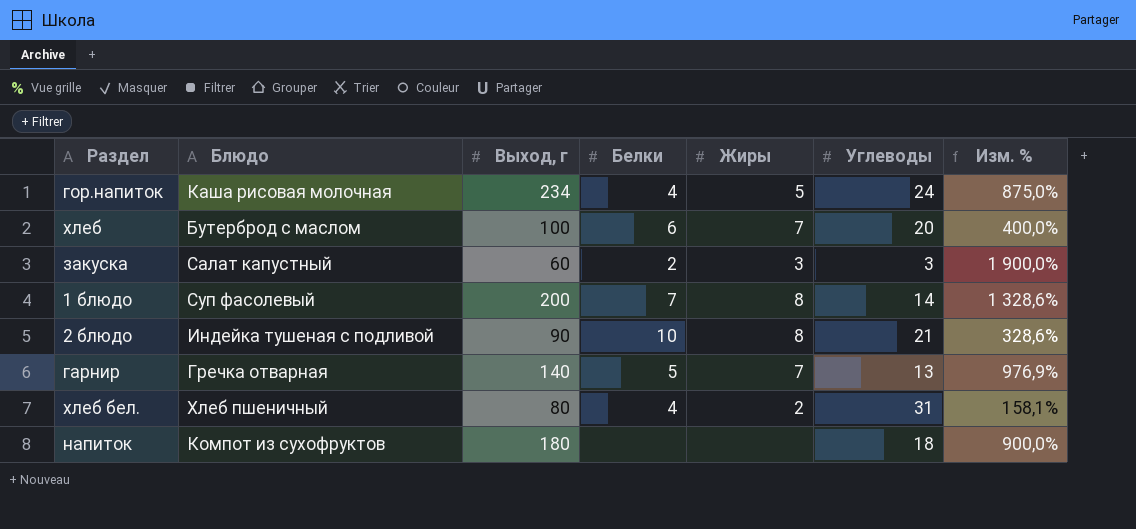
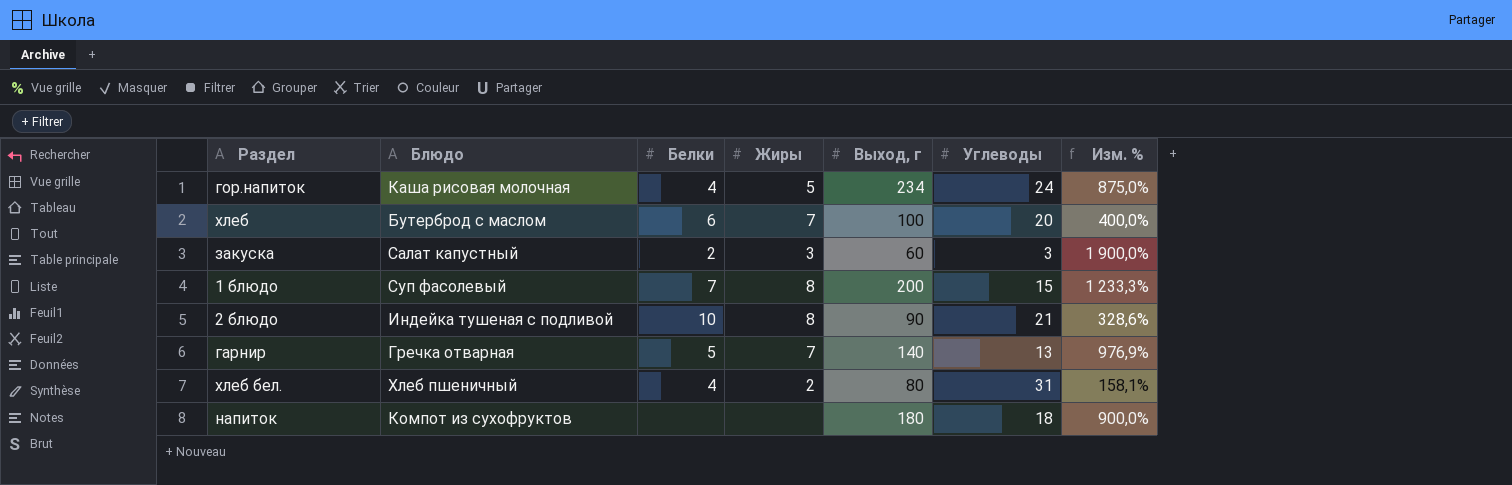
column Выход, г | position: 3 -> 5
1 блюдо | Углеводы: 14 -> 15
1 блюдо | Изм. %: 1 328,6% -> 1 233,3%

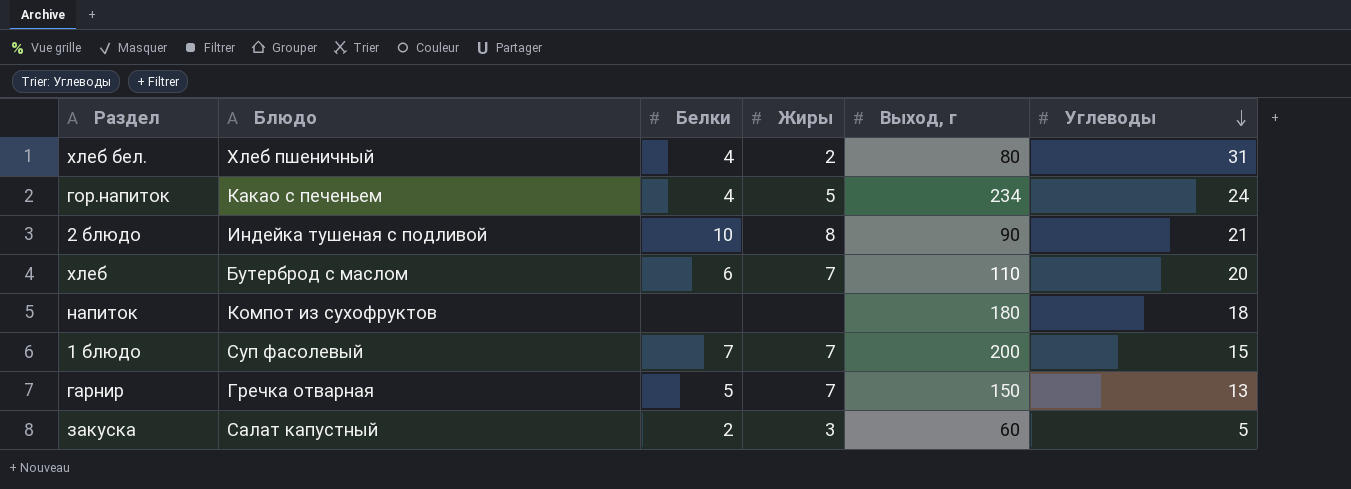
row order: none -> Углеводы descending
column Изм. % | formula: ([Выход, г] - [Углеводы]) / [Углеводы] -> none
гор.напиток | Блюдо: Каша рисовая молочная -> Какао с печеньем
хлеб | Выход, г: 100 -> 110
1 блюдо | Жиры: 8 -> 7
гарнир | Выход, г: 140 -> 150
закуска | Углеводы: 3 -> 5

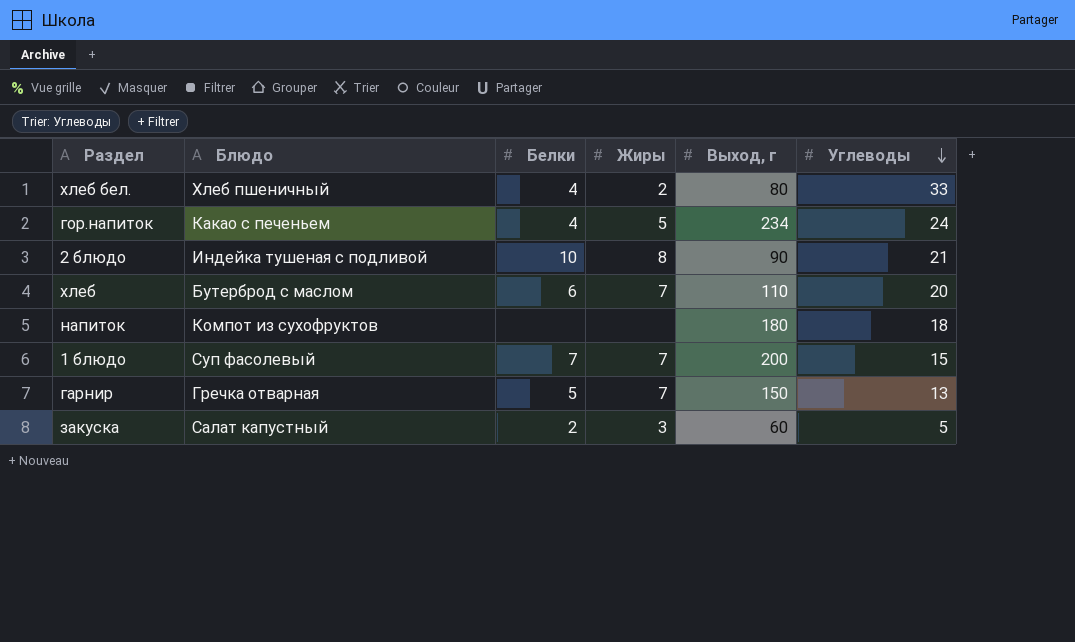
хлеб бел. | Углеводы: 31 -> 33

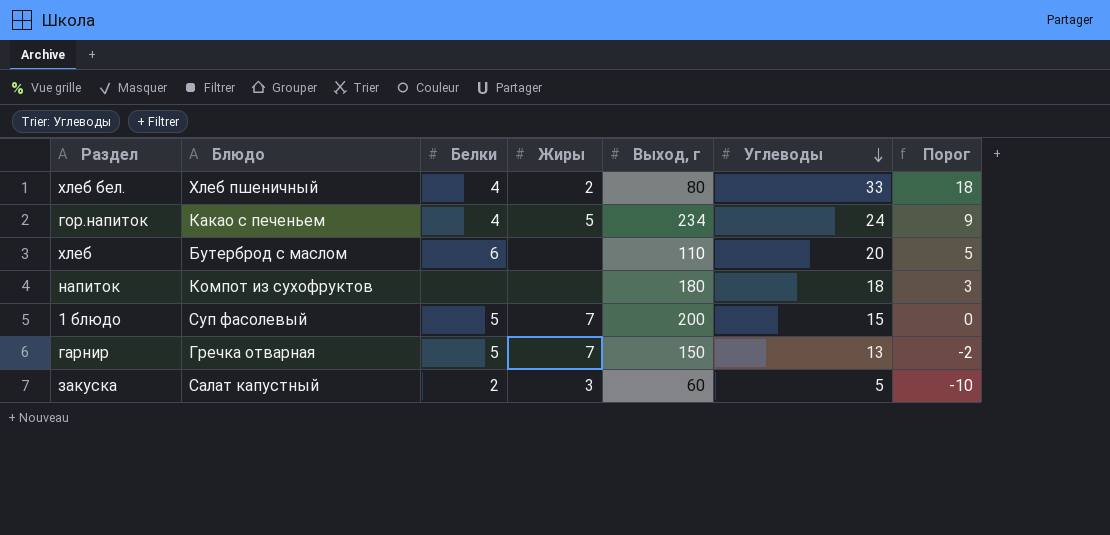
column Порог | formula: none -> [Углеводы] - 15
row 2 блюдо: Индейка тушеная с подливой | 10 | 8 | 90 | 21 -> none
хлеб | Жиры: 7 -> none
1 блюдо | Белки: 7 -> 5

